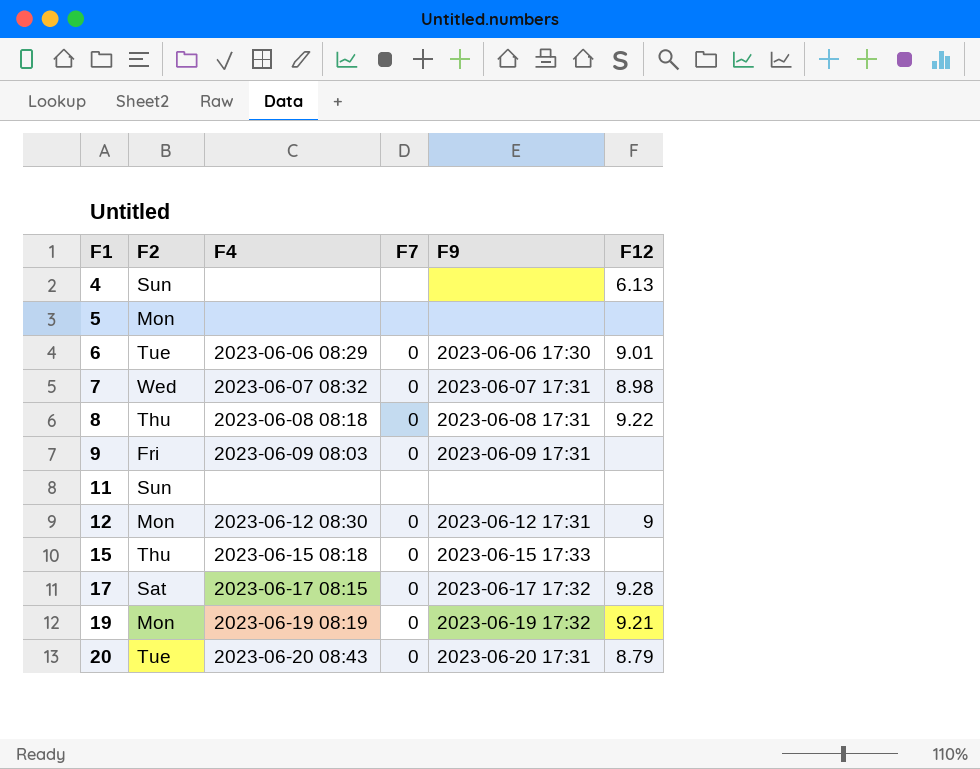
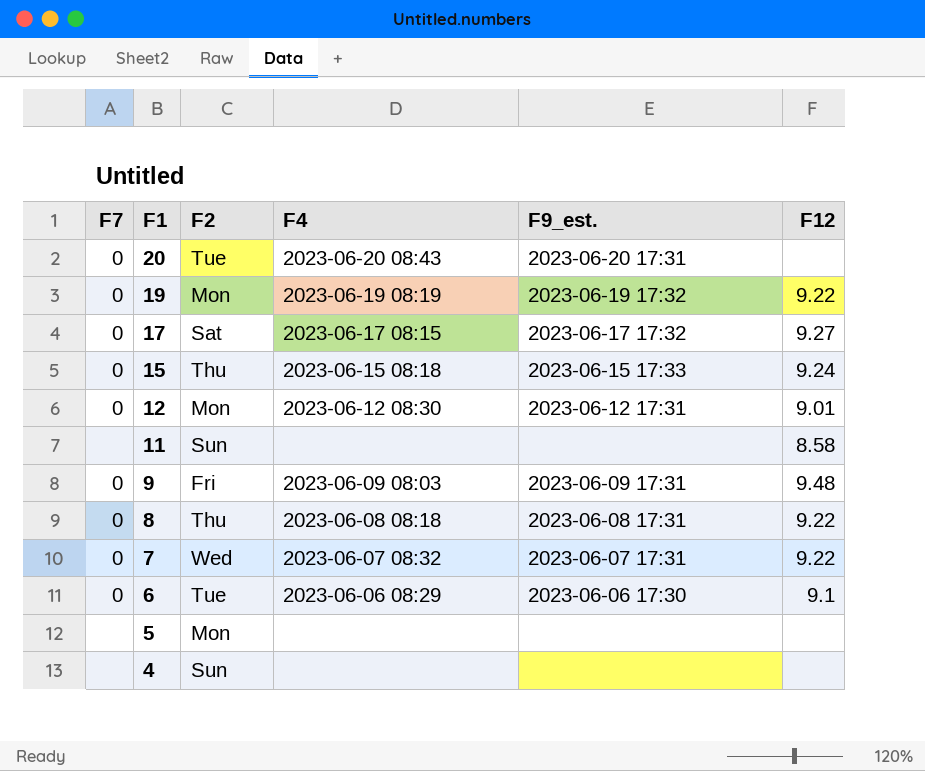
row order: F1 ascending -> F1 descending
column F7 | position: 4 -> 1
column name: F9 -> F9_est.
20 | F12: 8.79 -> none
19 | F12: 9.21 -> 9.22
17 | F12: 9.28 -> 9.27
15 | F12: none -> 9.24
12 | F12: 9 -> 9.01
11 | F12: none -> 8.58
9 | F12: none -> 9.48
7 | F12: 8.98 -> 9.22
6 | F12: 9.01 -> 9.1
4 | F12: 6.13 -> none

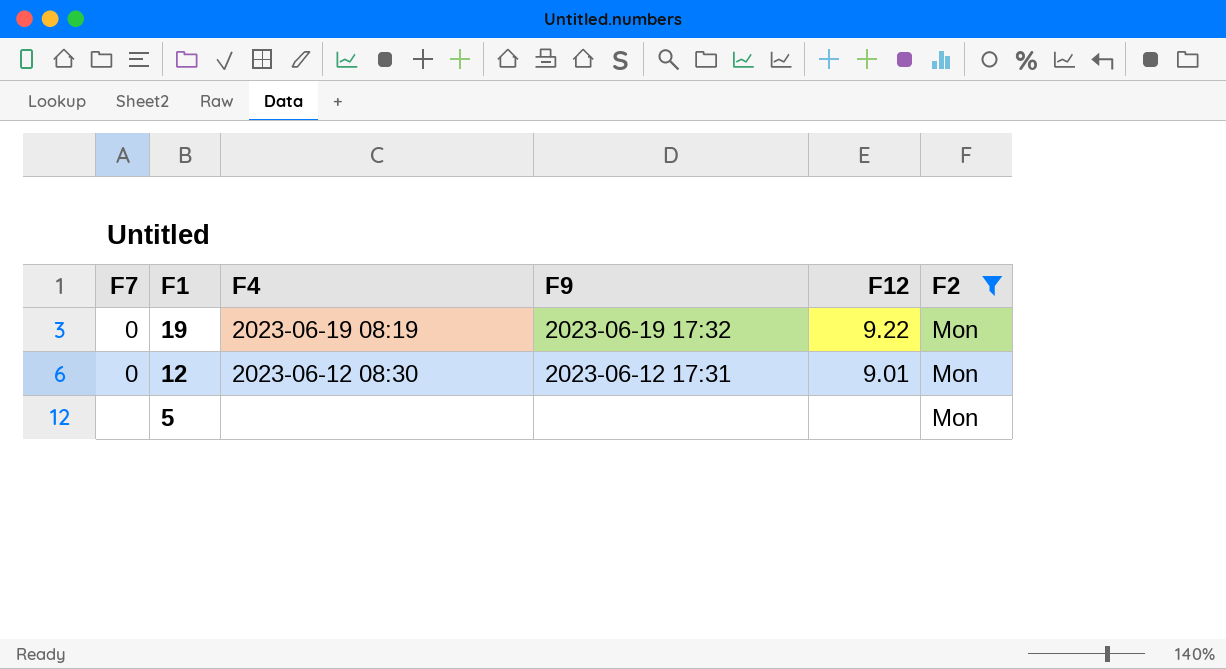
filter: none -> F2 = Mon
column name: F9_est. -> F9
column F2 | position: 3 -> 6

